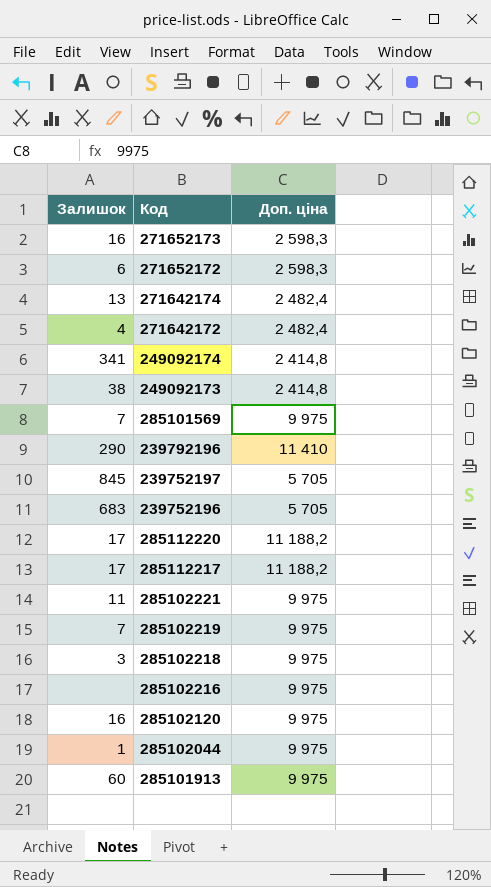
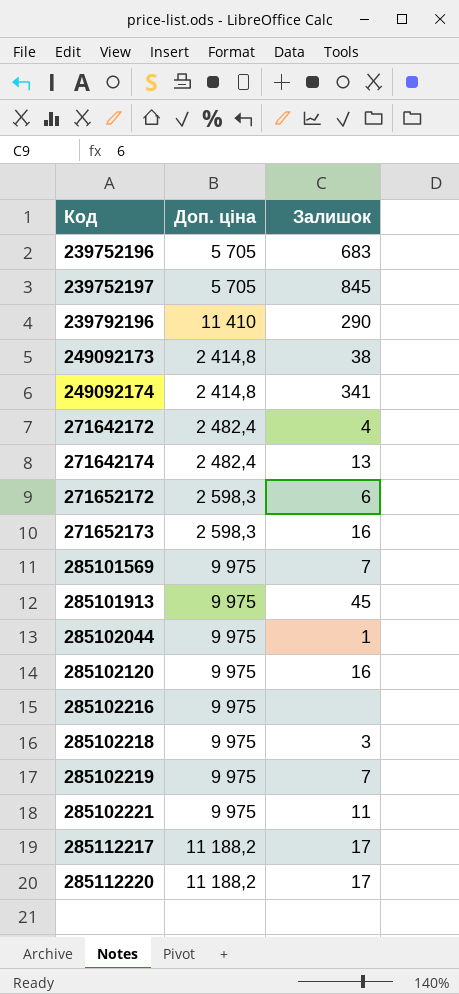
row order: none -> Код ascending
column Залишок | position: 1 -> 3
285101913 | Залишок: 60 -> 45

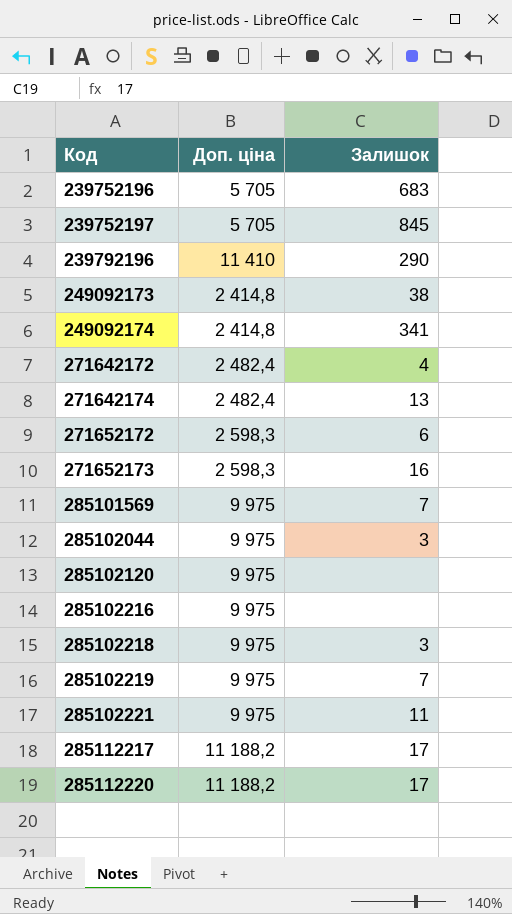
row 285101913: 9 975 | 45 -> none
285102044 | Залишок: 1 -> 3
285102120 | Залишок: 16 -> none

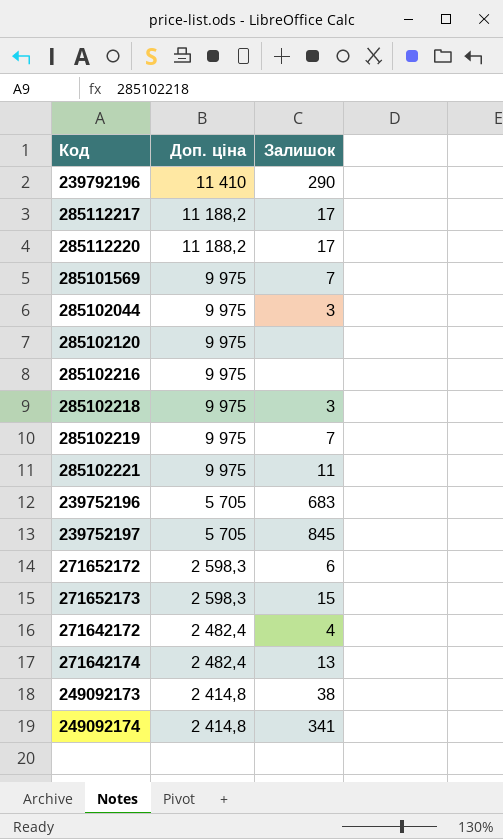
row order: Код ascending -> Доп. ціна descending
271652173 | Залишок: 16 -> 15

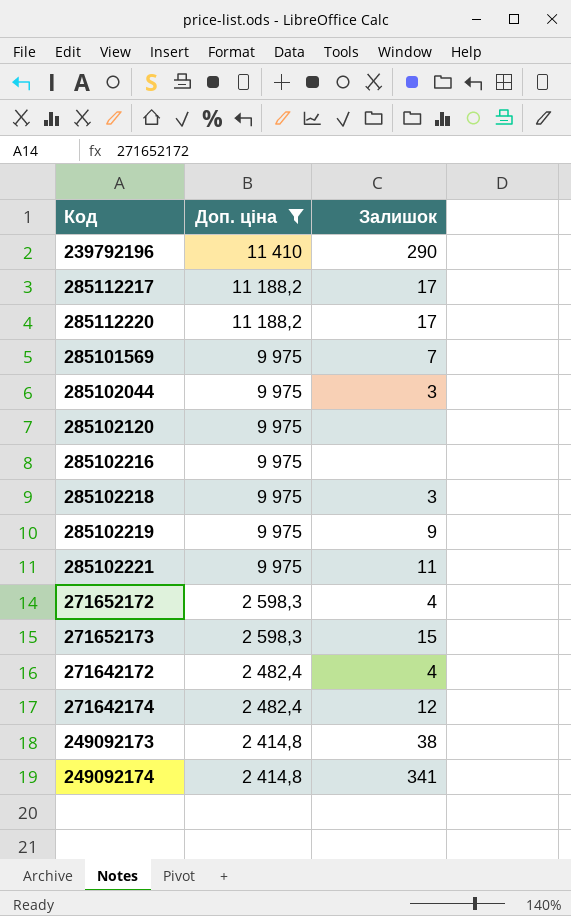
filter: none -> Доп. ціна != 5 705
285102219 | Залишок: 7 -> 9
271652172 | Залишок: 6 -> 4
271642174 | Залишок: 13 -> 12

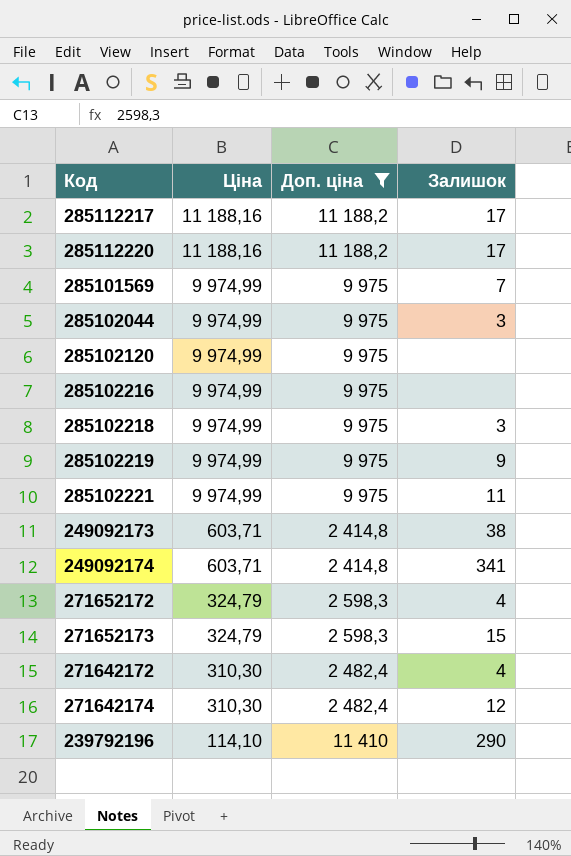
row order: Доп. ціна descending -> Ціна descending
column Ціна | position: none -> 2

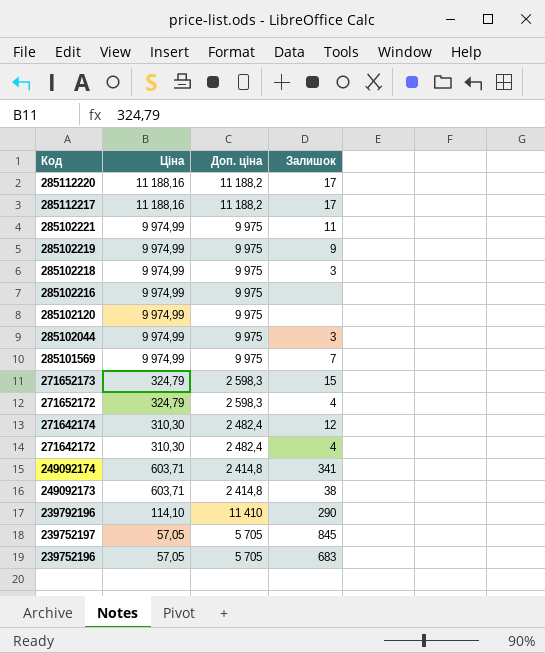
filter: Доп. ціна != 5 705 -> none
row order: Ціна descending -> Код descending

